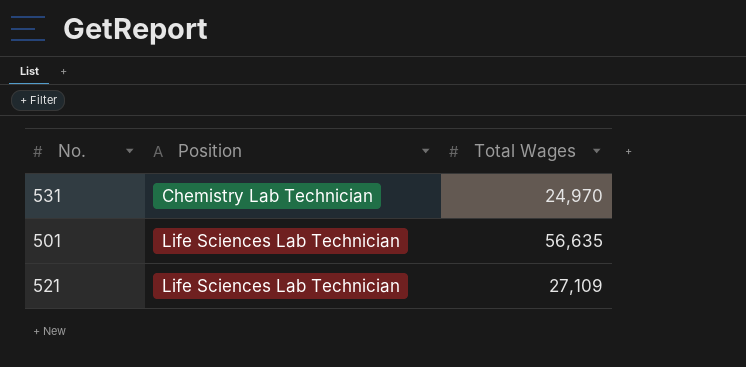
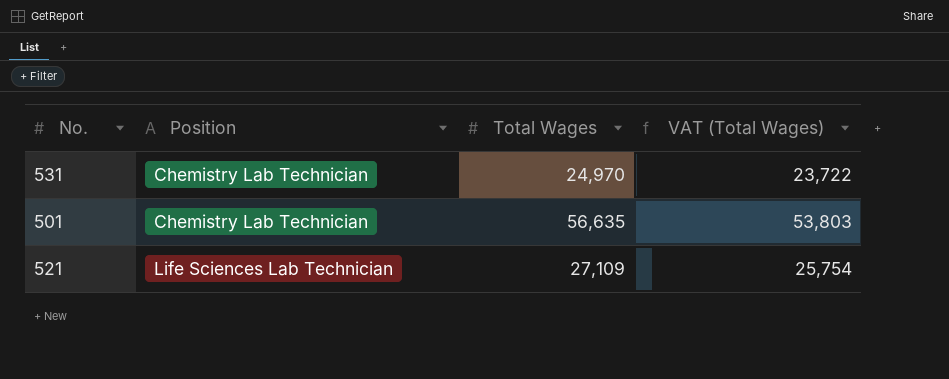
column VAT (Total Wages) | formula: none -> [Total Wages] * 0.95
501 | Position: Life Sciences Lab Technician -> Chemistry Lab Technician

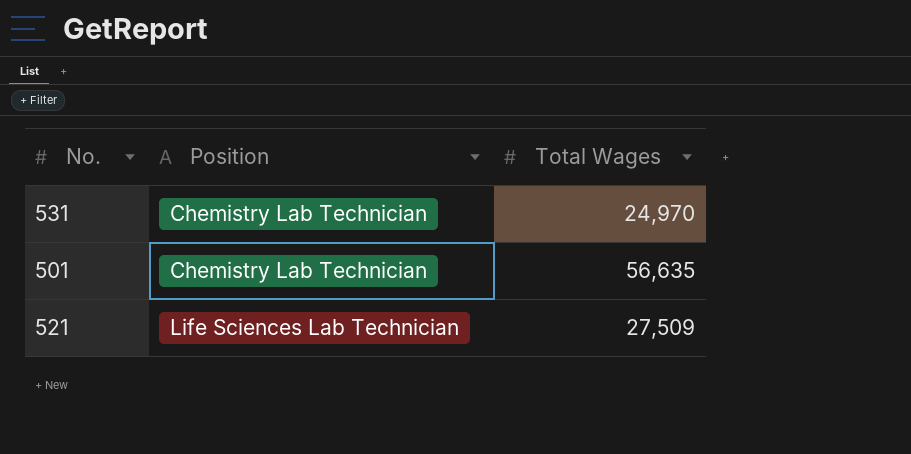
column VAT (Total Wages) | formula: [Total Wages] * 0.95 -> none
521 | Total Wages: 27,109 -> 27,509

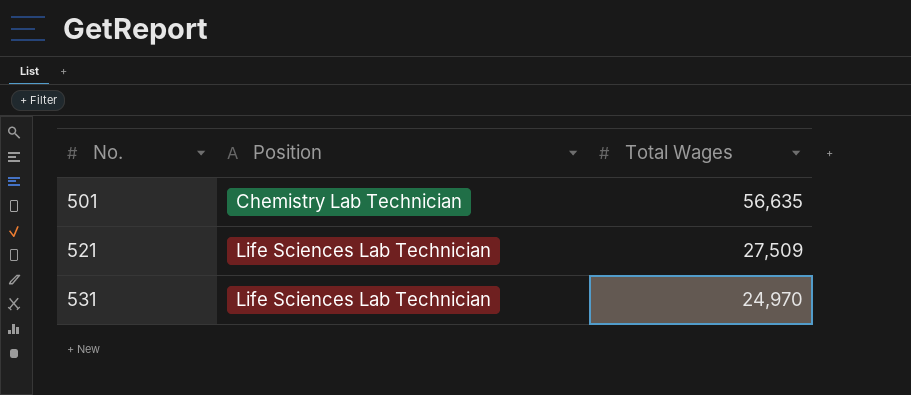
row order: Position ascending -> No. ascending
531 | Position: Chemistry Lab Technician -> Life Sciences Lab Technician

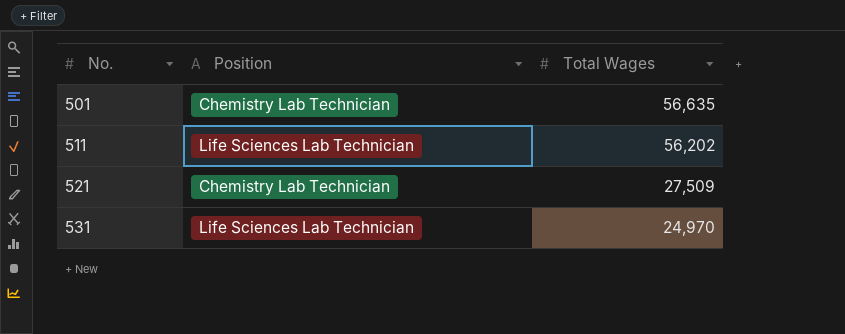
row 511: none -> Life Sciences Lab Technician | 56,202
521 | Position: Life Sciences Lab Technician -> Chemistry Lab Technician

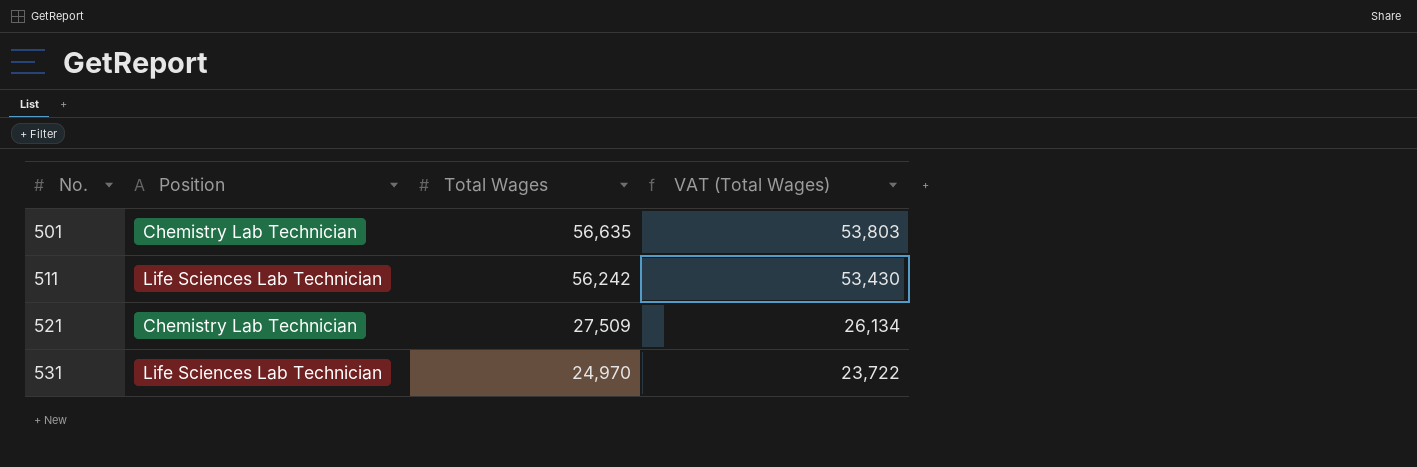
column VAT (Total Wages) | formula: none -> [Total Wages] * 0.95
511 | Total Wages: 56,202 -> 56,242

